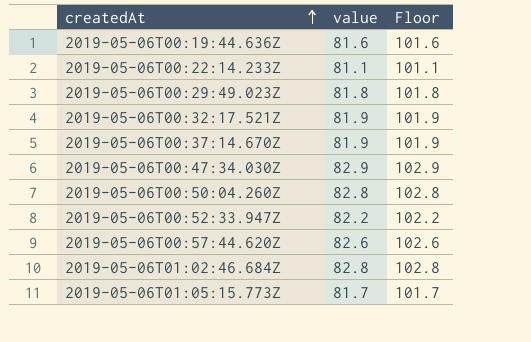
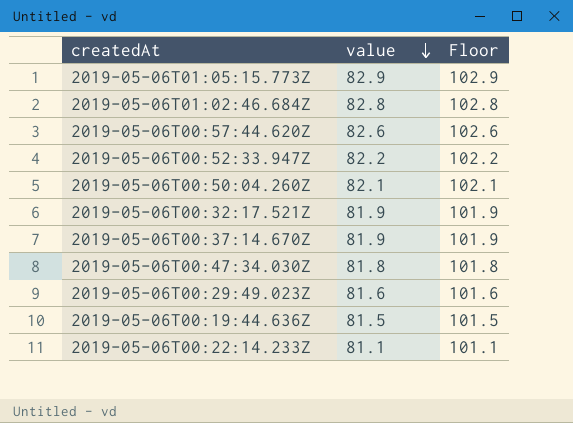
row order: createdAt ascending -> value descending
2019-05-06T01:05:15.773Z | value: 81.7 -> 82.9
2019-05-06T01:05:15.773Z | Floor: 101.7 -> 102.9
2019-05-06T00:50:04.260Z | value: 82.8 -> 82.1
2019-05-06T00:50:04.260Z | Floor: 102.8 -> 102.1
2019-05-06T00:47:34.030Z | value: 82.9 -> 81.8
2019-05-06T00:47:34.030Z | Floor: 102.9 -> 101.8
2019-05-06T00:29:49.023Z | value: 81.8 -> 81.6
2019-05-06T00:29:49.023Z | Floor: 101.8 -> 101.6
2019-05-06T00:19:44.636Z | value: 81.6 -> 81.5
2019-05-06T00:19:44.636Z | Floor: 101.6 -> 101.5

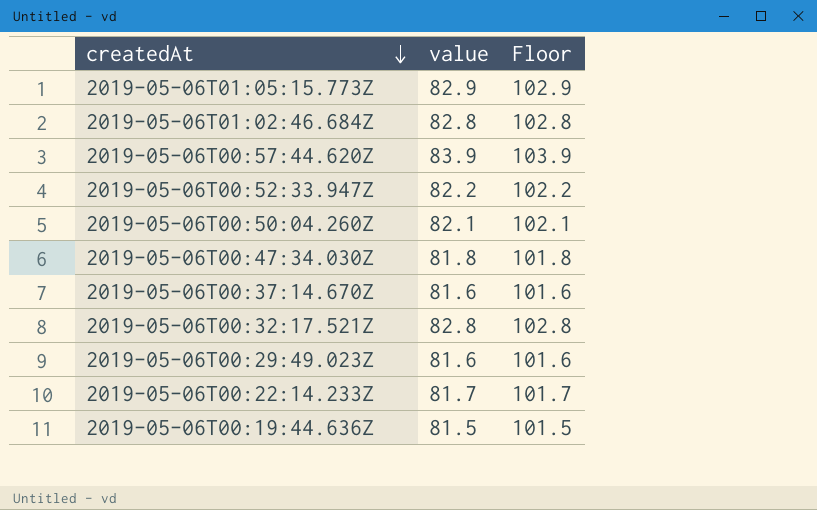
row order: value descending -> createdAt descending
2019-05-06T00:57:44.620Z | value: 82.6 -> 83.9
2019-05-06T00:57:44.620Z | Floor: 102.6 -> 103.9
2019-05-06T00:37:14.670Z | value: 81.9 -> 81.6
2019-05-06T00:37:14.670Z | Floor: 101.9 -> 101.6
2019-05-06T00:32:17.521Z | value: 81.9 -> 82.8
2019-05-06T00:32:17.521Z | Floor: 101.9 -> 102.8
2019-05-06T00:22:14.233Z | value: 81.1 -> 81.7
2019-05-06T00:22:14.233Z | Floor: 101.1 -> 101.7

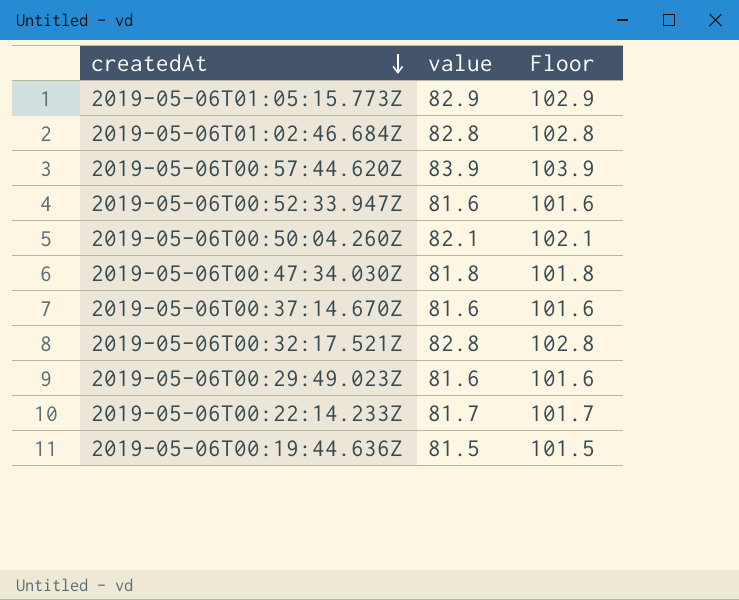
2019-05-06T00:52:33.947Z | value: 82.2 -> 81.6
2019-05-06T00:52:33.947Z | Floor: 102.2 -> 101.6

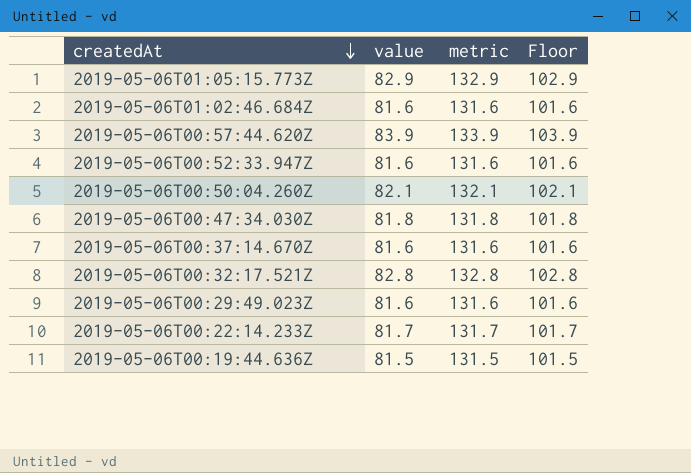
column metric | formula: none -> [value] + 50
2019-05-06T01:02:46.684Z | value: 82.8 -> 81.6
2019-05-06T01:02:46.684Z | Floor: 102.8 -> 101.6

